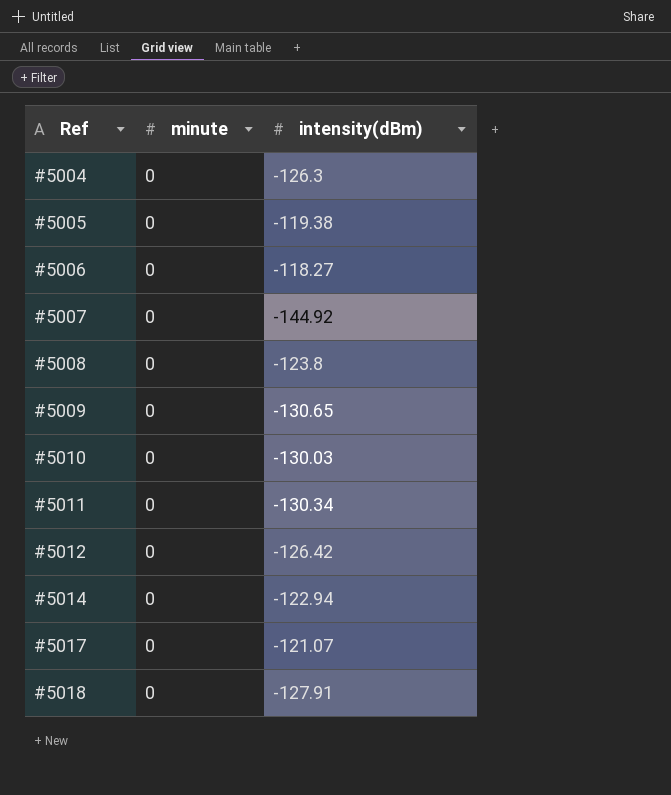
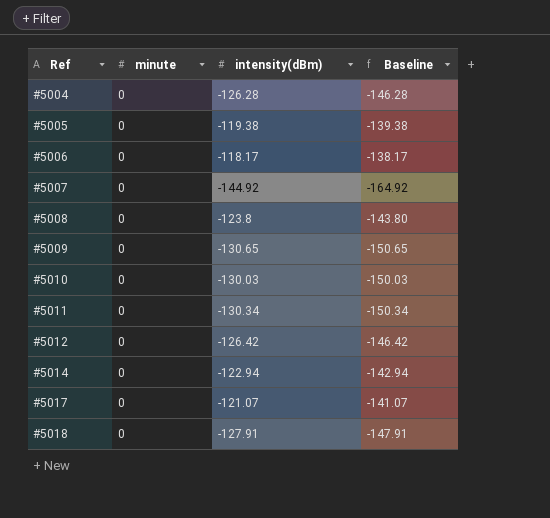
column Baseline | formula: none -> [intensity(dBm)] - 20
#5004 | intensity(dBm): -126.3 -> -126.28
#5006 | intensity(dBm): -118.27 -> -118.17

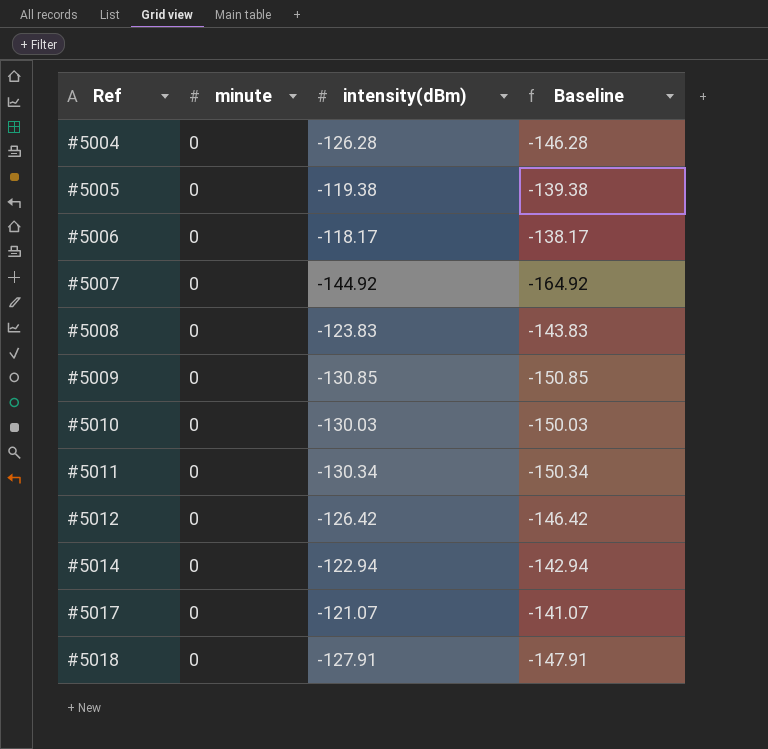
#5008 | intensity(dBm): -123.8 -> -123.83
#5008 | Baseline: -143.80 -> -143.83
#5009 | intensity(dBm): -130.65 -> -130.85
#5009 | Baseline: -150.65 -> -150.85

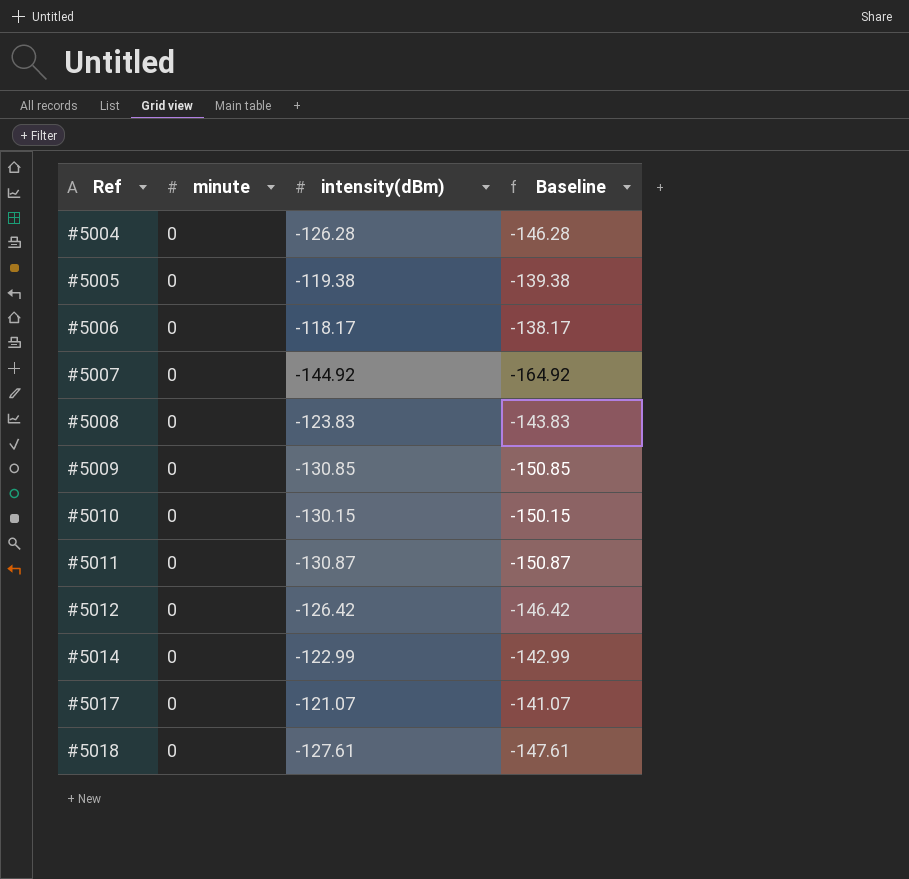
#5010 | intensity(dBm): -130.03 -> -130.15
#5010 | Baseline: -150.03 -> -150.15
#5011 | intensity(dBm): -130.34 -> -130.87
#5011 | Baseline: -150.34 -> -150.87
#5014 | intensity(dBm): -122.94 -> -122.99
#5014 | Baseline: -142.94 -> -142.99
#5018 | intensity(dBm): -127.91 -> -127.61
#5018 | Baseline: -147.91 -> -147.61

